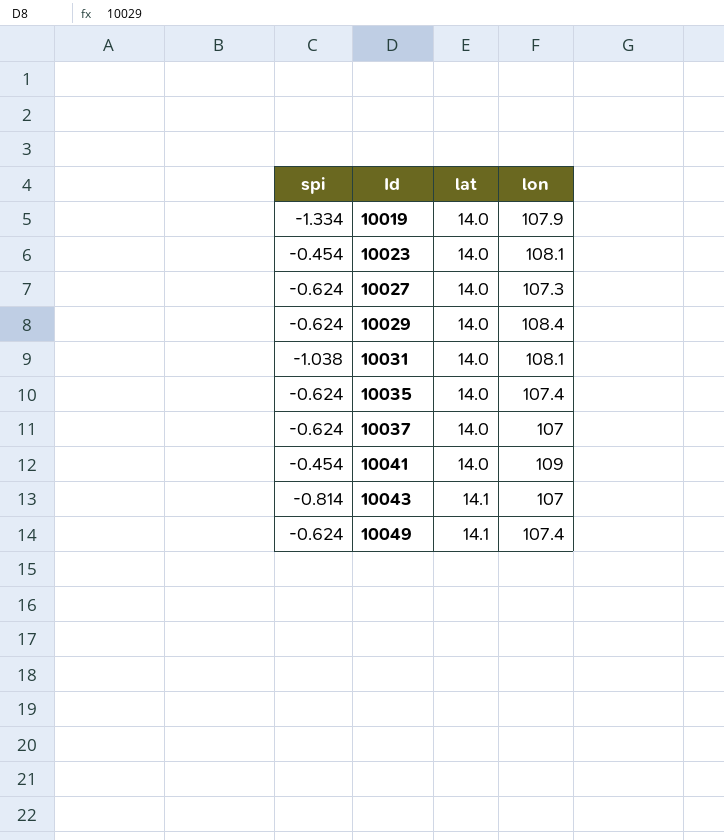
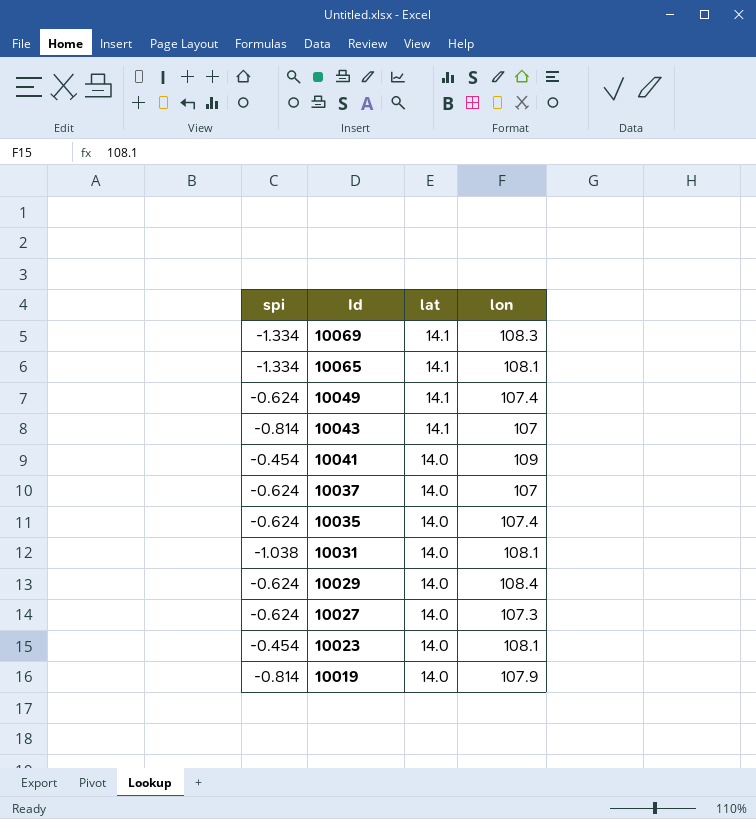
row order: Id ascending -> Id descending
row 10069: none -> -1.334 | 14.1 | 108.3
row 10065: none -> -1.334 | 14.1 | 108.1
10019 | spi: -1.334 -> -0.814

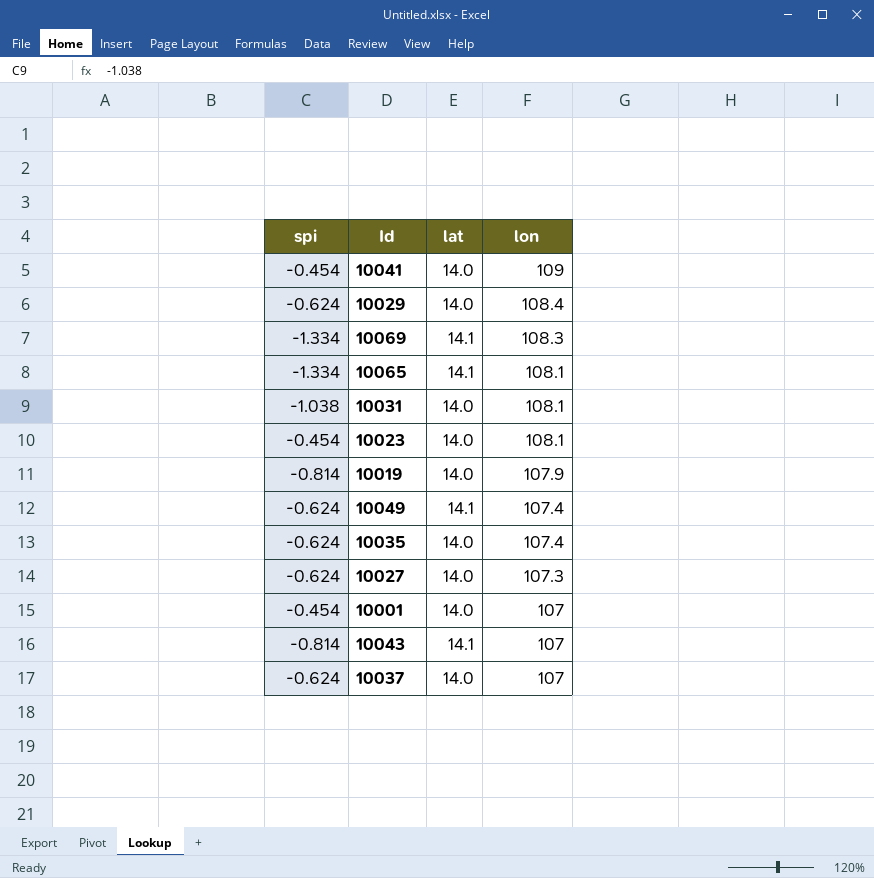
row order: Id descending -> lon descending
row 10001: none -> -0.454 | 14.0 | 107

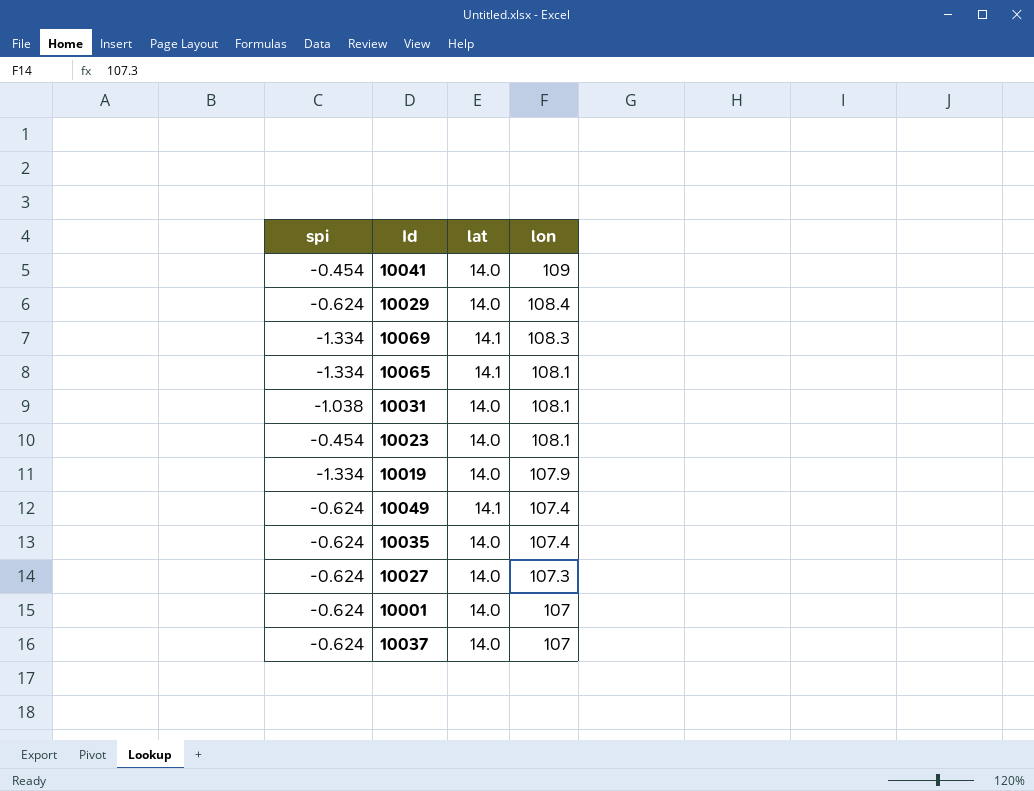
row 10043: -0.814 | 14.1 | 107 -> none
10019 | spi: -0.814 -> -1.334
10001 | spi: -0.454 -> -0.624

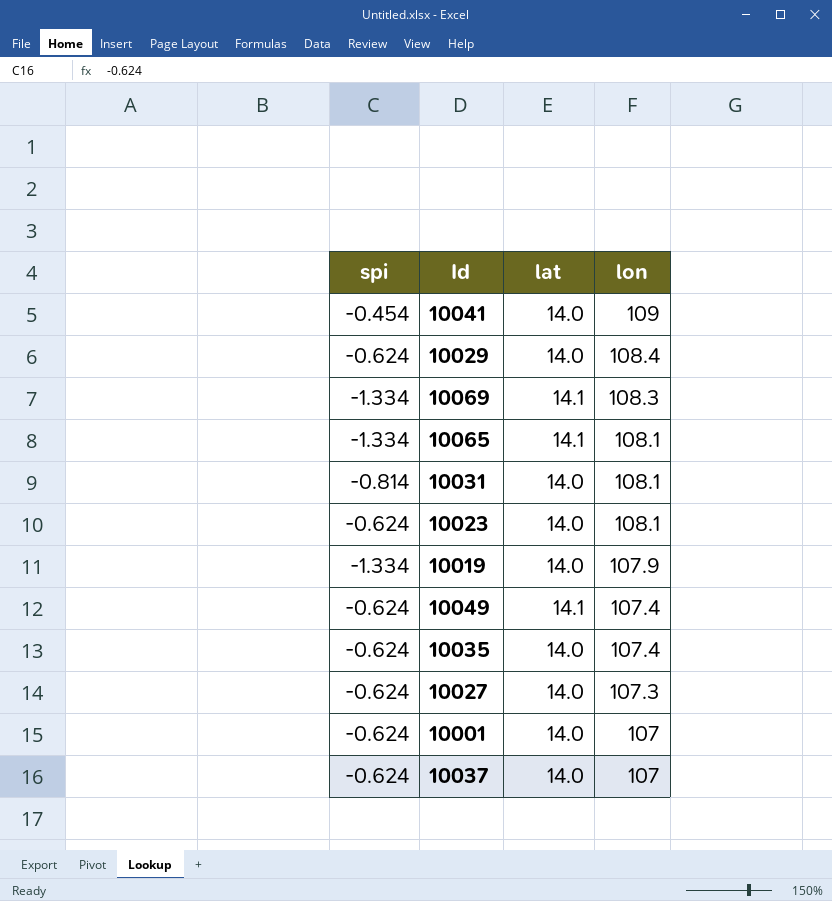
10031 | spi: -1.038 -> -0.814
10023 | spi: -0.454 -> -0.624

